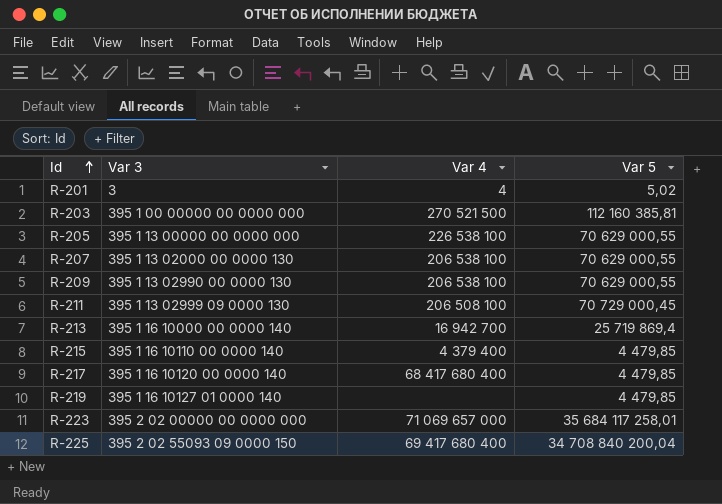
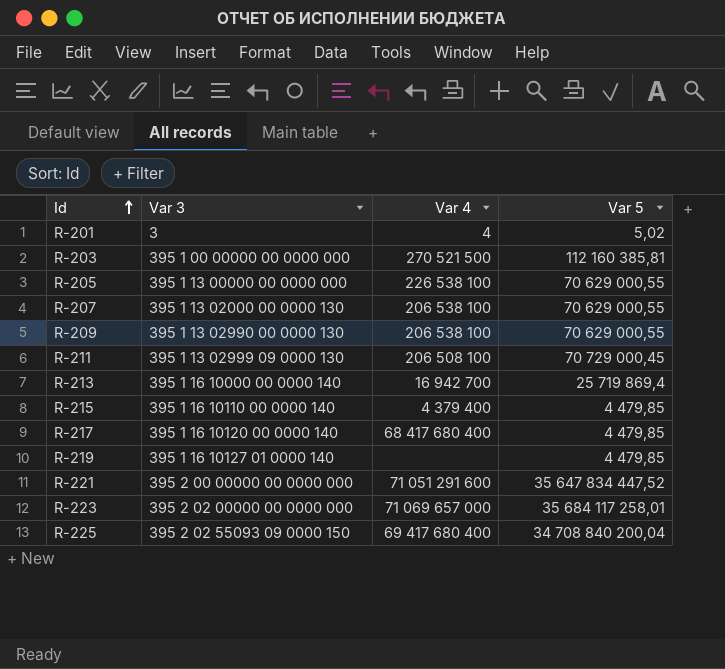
row R-221: none -> 395 2 00 00000 00 0000 000 | 71 051 291 600 | 35 647 834 447,52

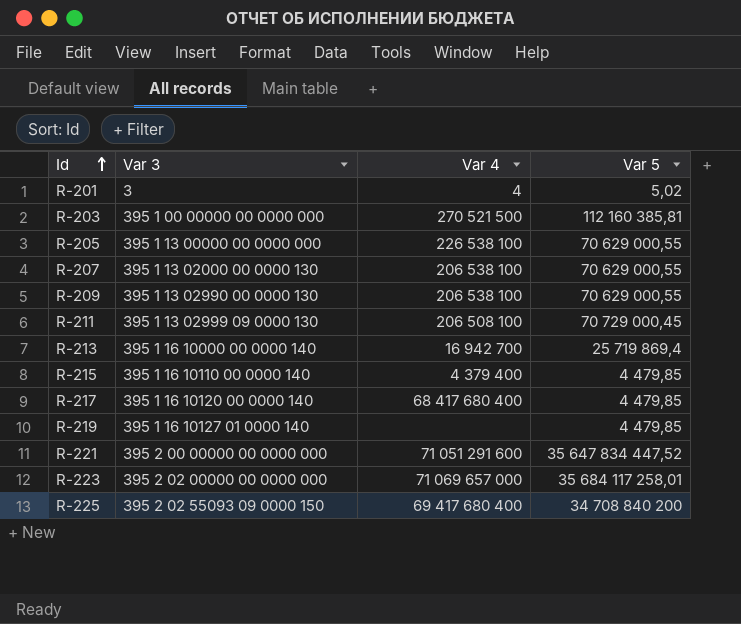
R-225 | Var 5: 34 708 840 200,04 -> 34 708 840 200

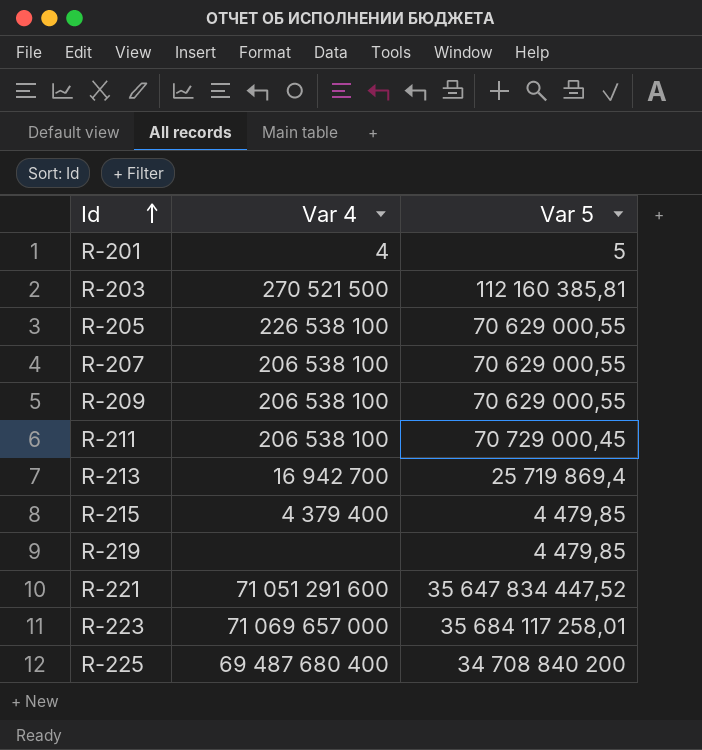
column Var 3 | position: 2 -> none
row R-217: 395 1 16 10120 00 0000 140 | 68 417 680 400 | 4 479,85 -> none
R-201 | Var 5: 5,02 -> 5
R-211 | Var 4: 206 508 100 -> 206 538 100
R-225 | Var 4: 69 417 680 400 -> 69 487 680 400

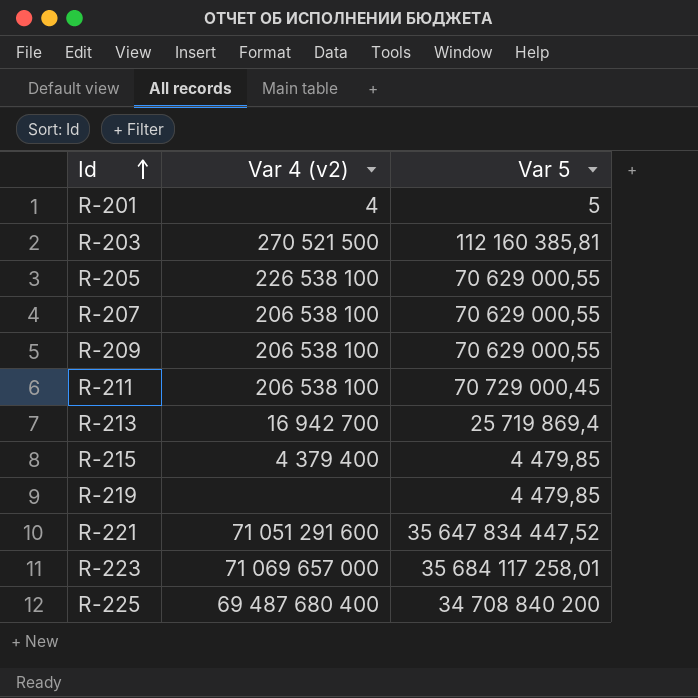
column name: Var 4 -> Var 4 (v2)

